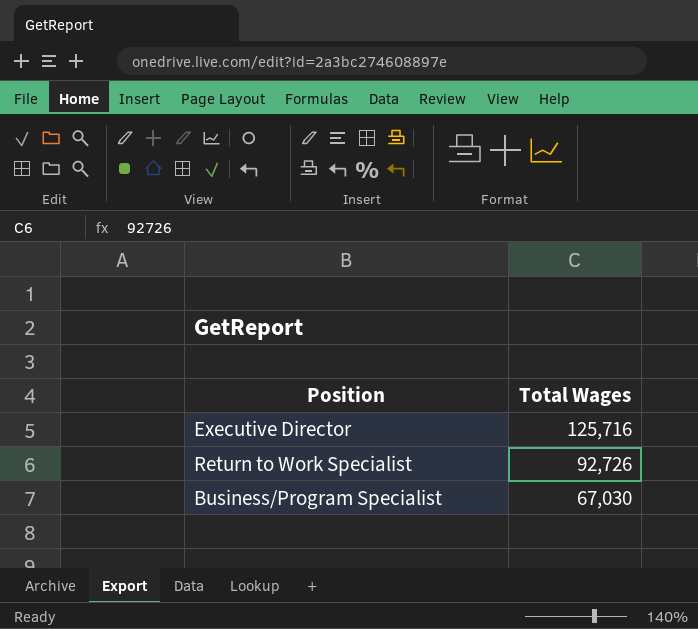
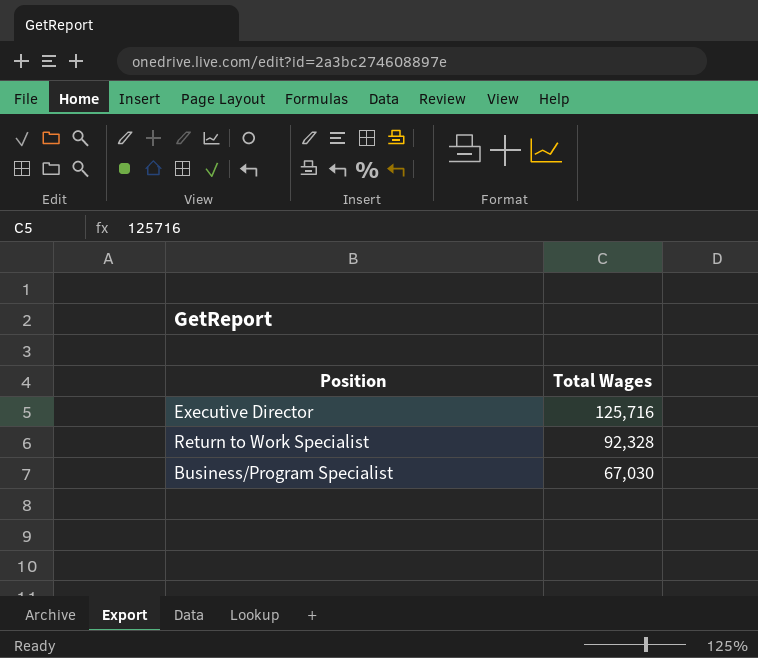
Return to Work Specialist | Total Wages: 92,726 -> 92,328

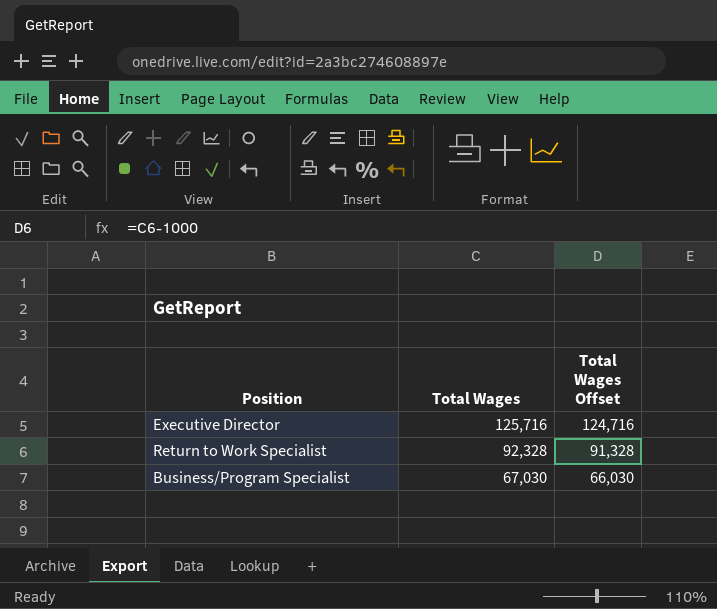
column Total Wages Offset | formula: none -> [Total Wages] - 1000

